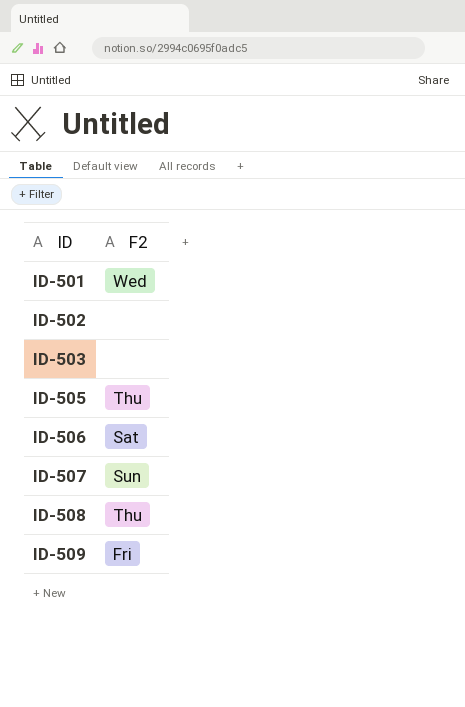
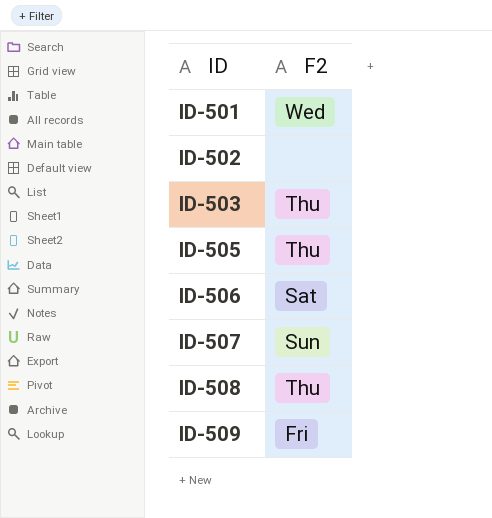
ID-503 | F2: none -> Thu

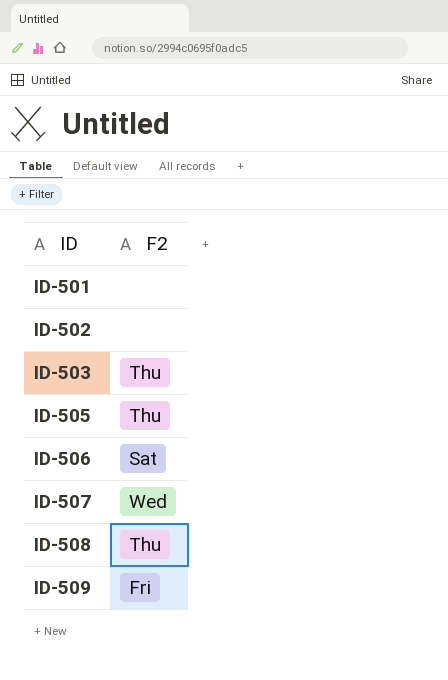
ID-501 | F2: Wed -> none
ID-507 | F2: Sun -> Wed

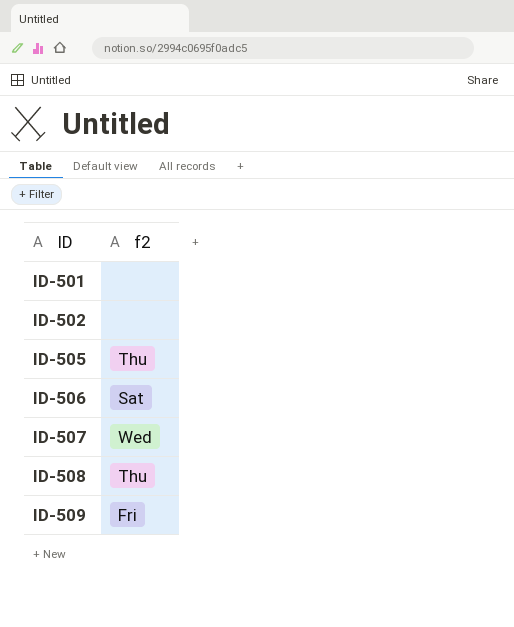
column name: F2 -> f2
row ID-503: Thu -> none

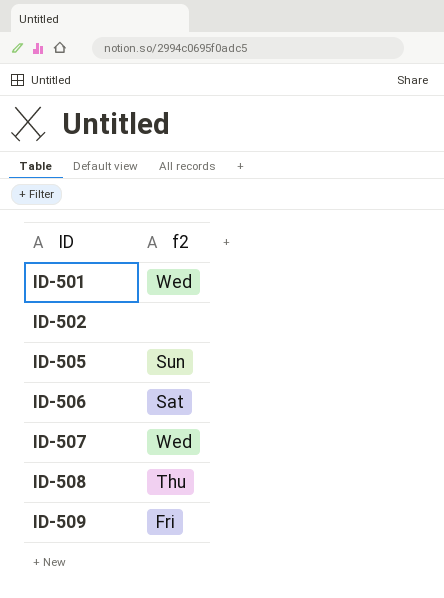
ID-501 | f2: none -> Wed
ID-505 | f2: Thu -> Sun

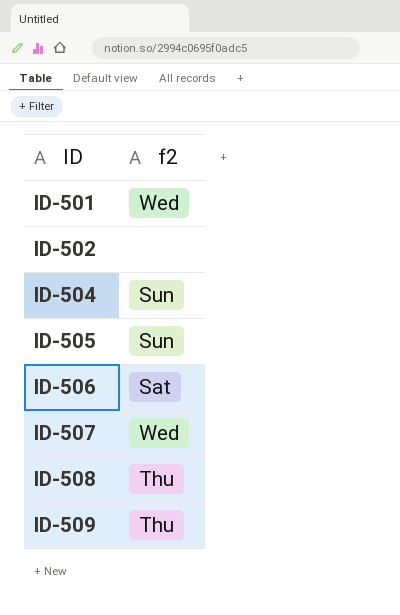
row ID-504: none -> Sun
ID-509 | f2: Fri -> Thu

